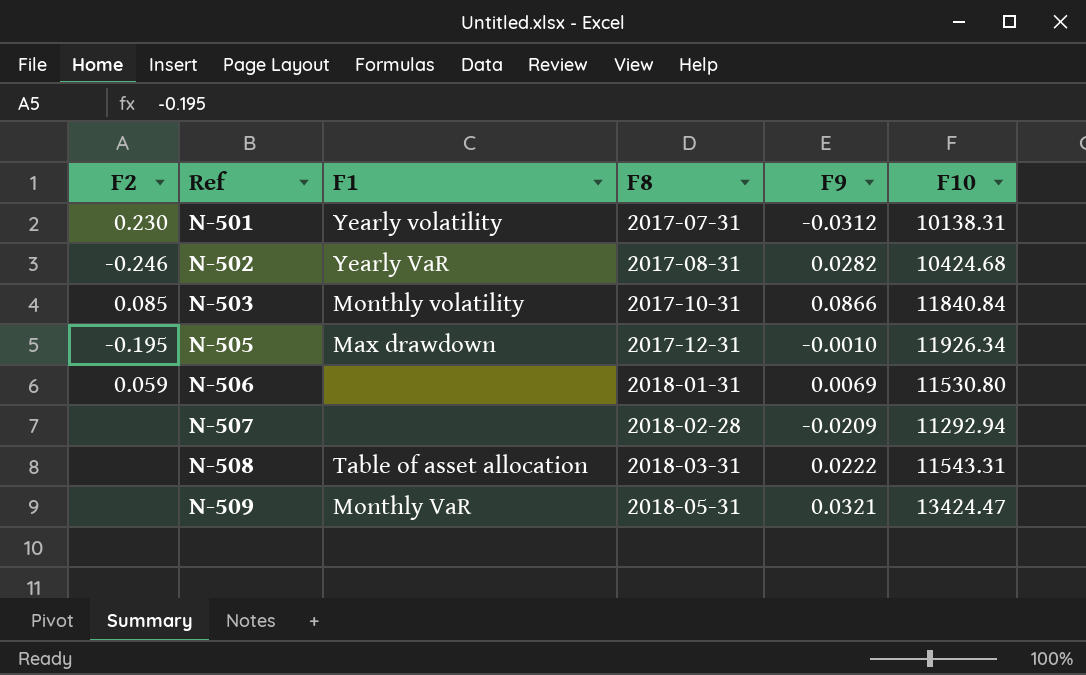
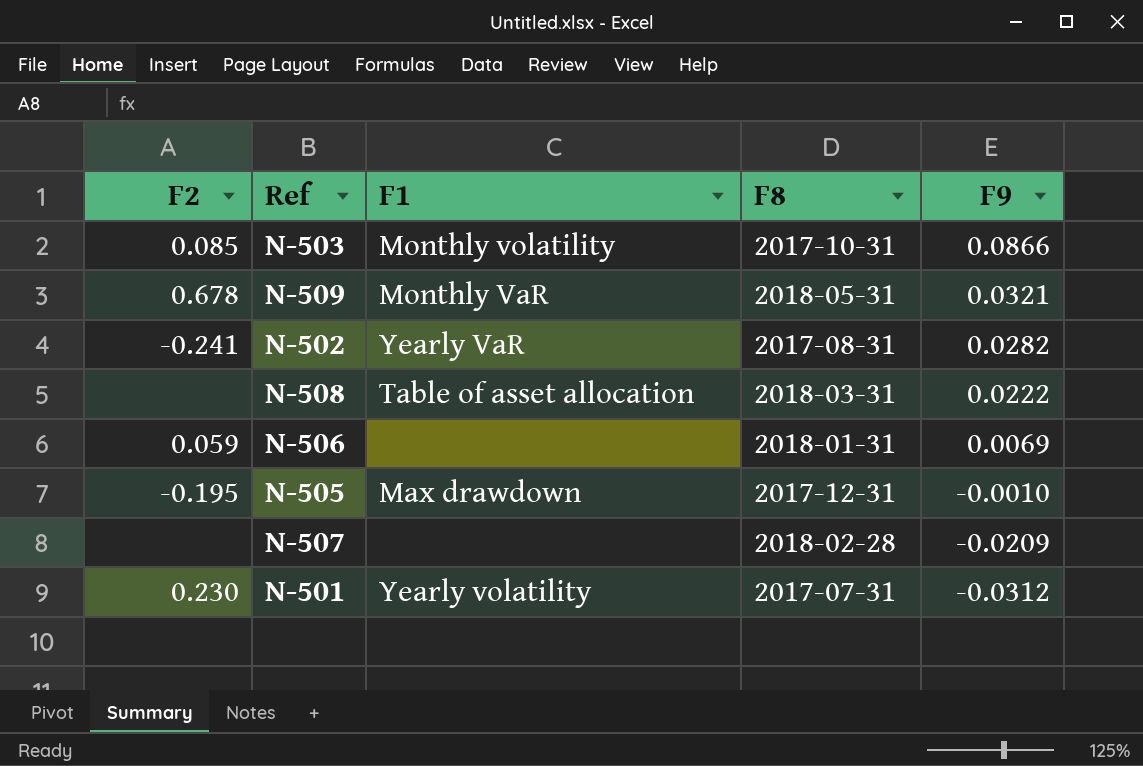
row order: Ref ascending -> F9 descending
column F10 | position: 6 -> none
N-509 | F2: none -> 0.678
N-502 | F2: -0.246 -> -0.241

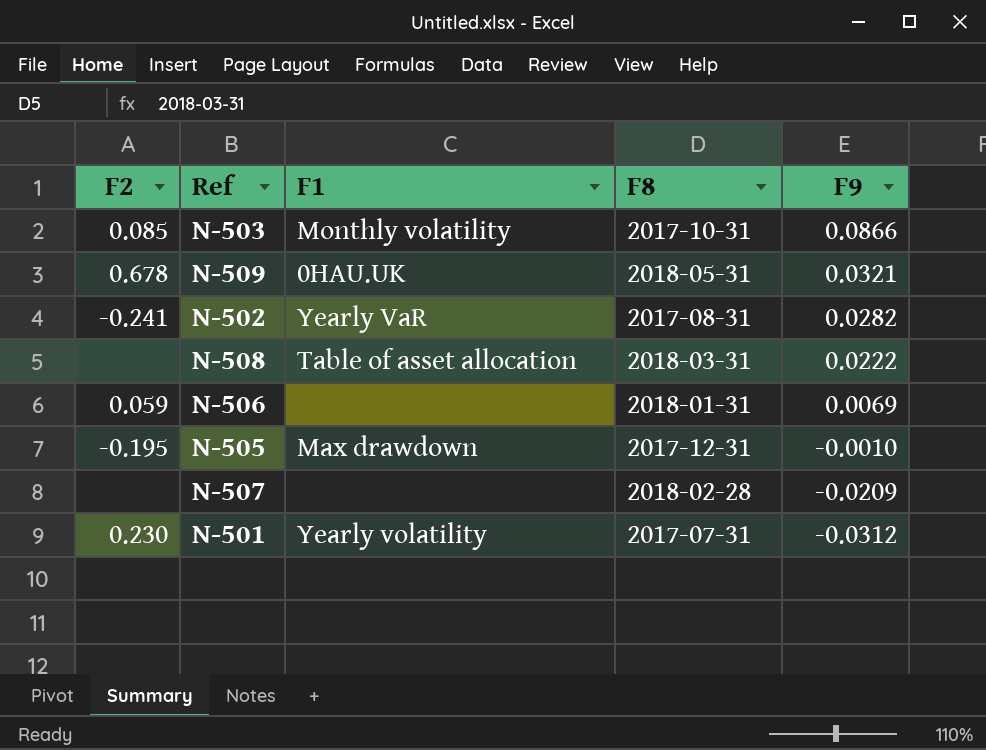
N-509 | F1: Monthly VaR -> 0HAU.UK

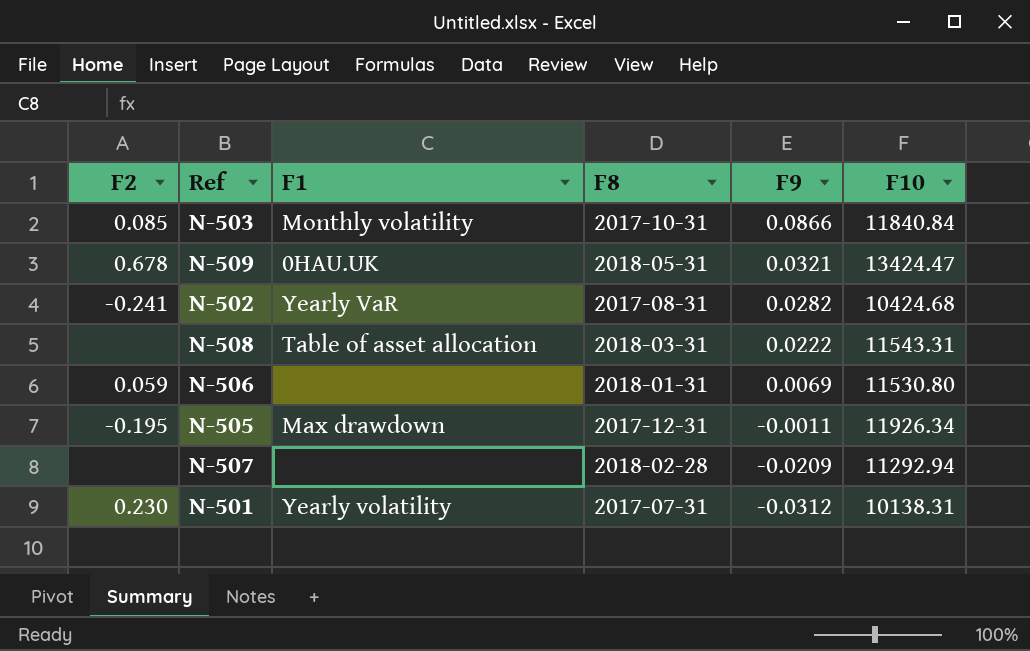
column F10 | position: none -> 6
N-505 | F9: -0.0010 -> -0.0011

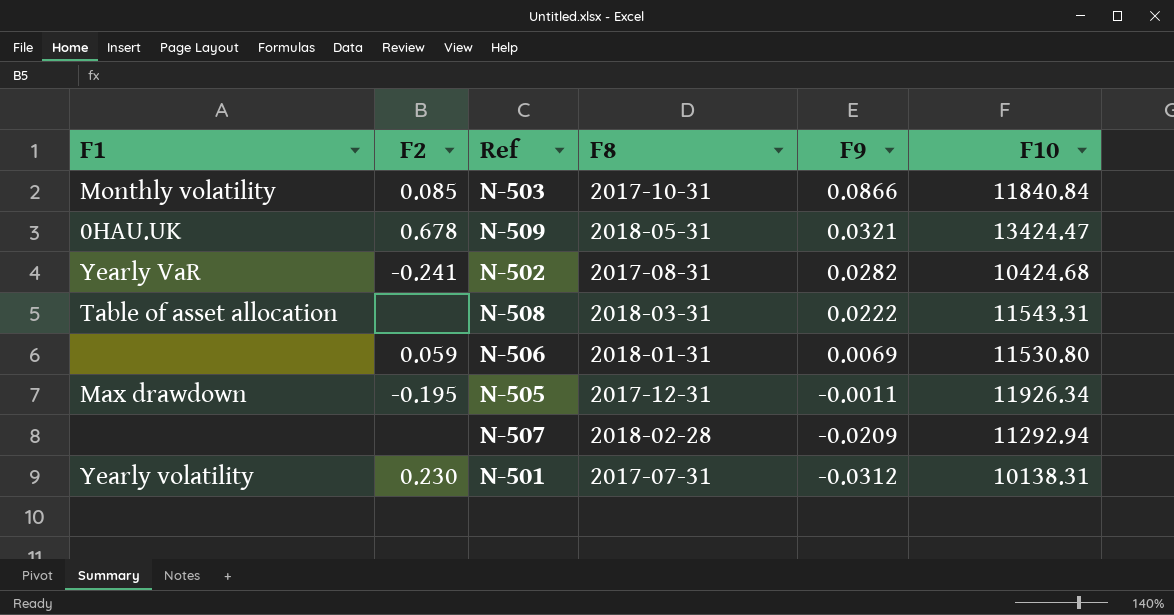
column F1 | position: 3 -> 1

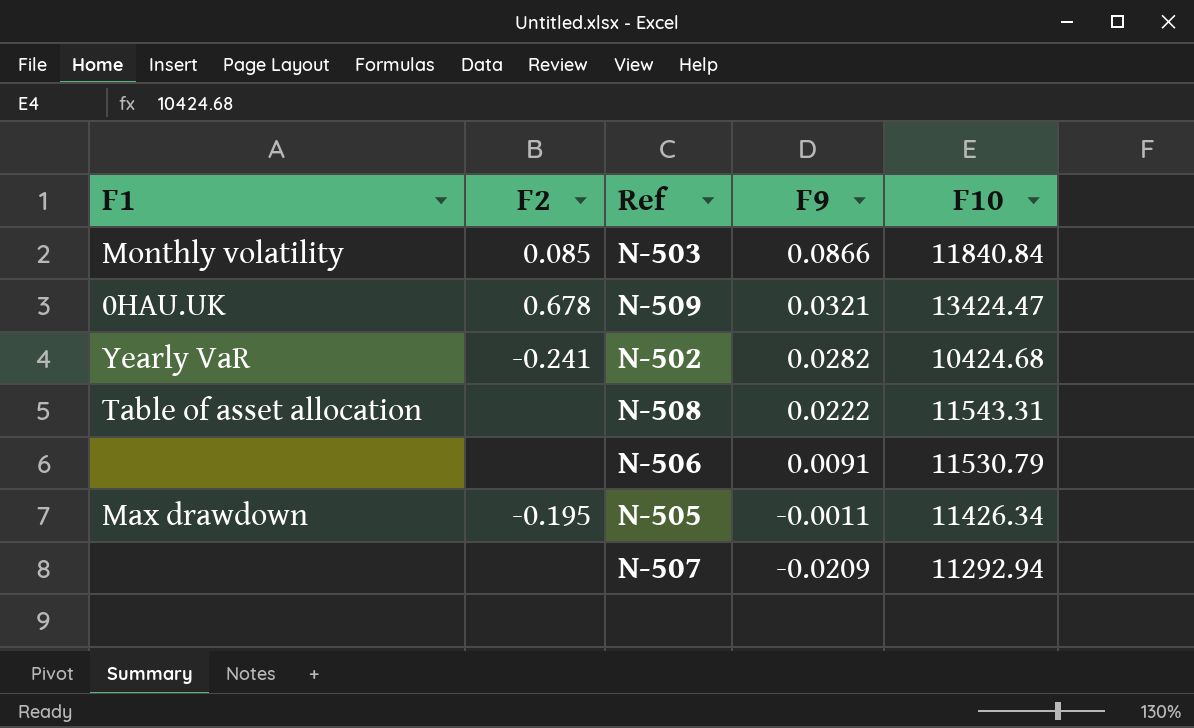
column F8 | position: 4 -> none
row N-501: Yearly volatility | 0.230 | 2017-07-31 | -0.0312 | 10138.31 -> none
N-506 | F2: 0.059 -> none
N-506 | F9: 0.0069 -> 0.0091
N-506 | F10: 11530.80 -> 11530.79
N-505 | F10: 11926.34 -> 11426.34

